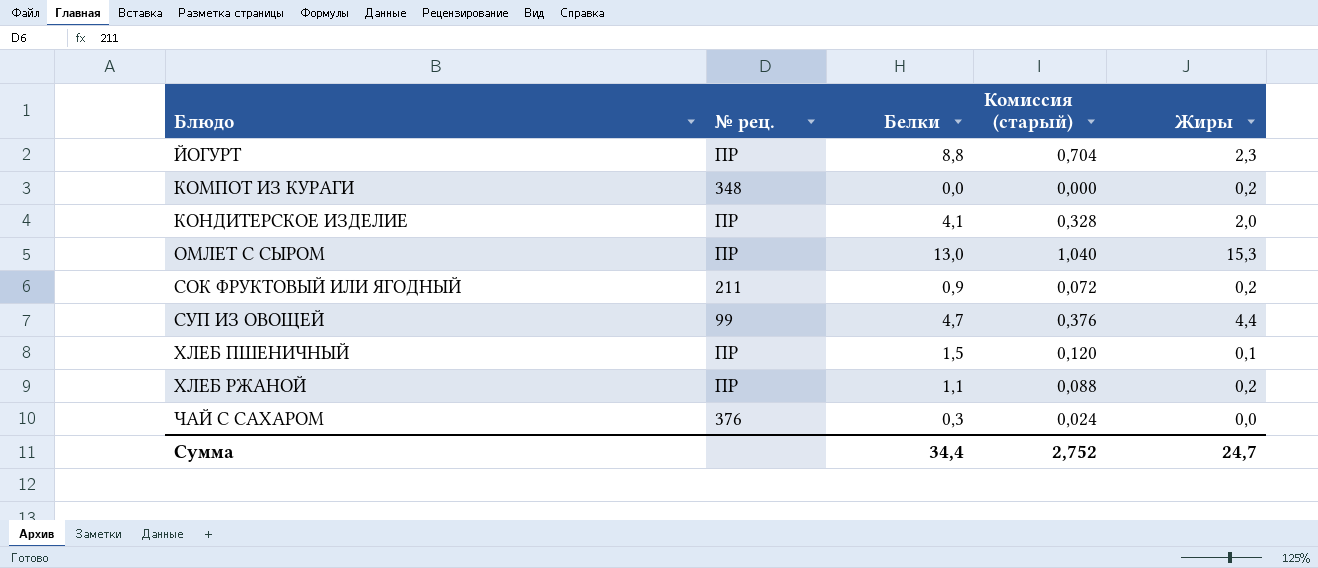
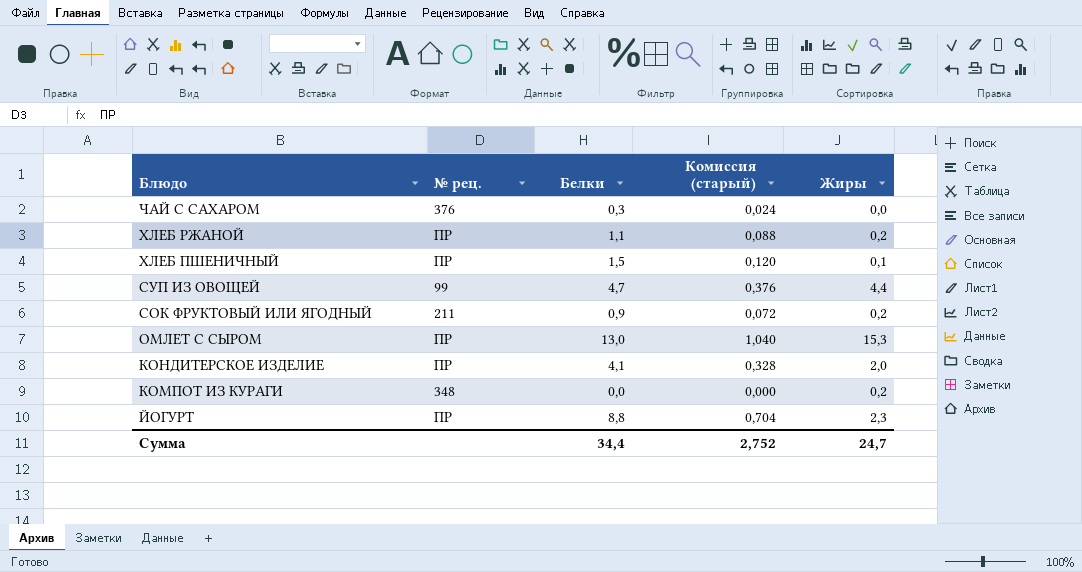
row order: Блюдо ascending -> Блюдо descending

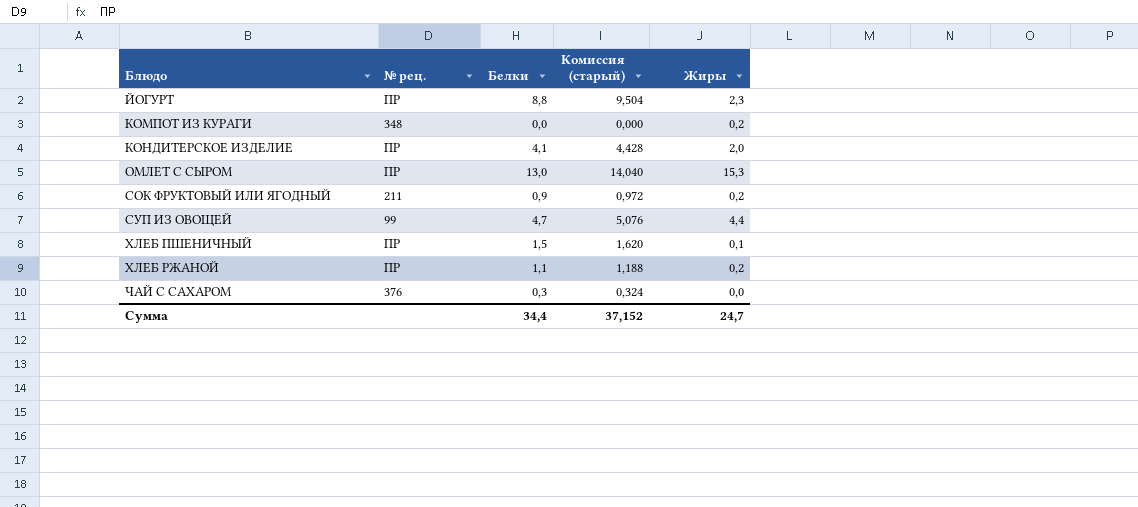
row order: Блюдо descending -> Блюдо ascending
column Комиссия (старый) | formula: [Белки] * 0,08 -> [Белки] * 1,08
Сумма | Комиссия (старый): 2,752 -> 37,152

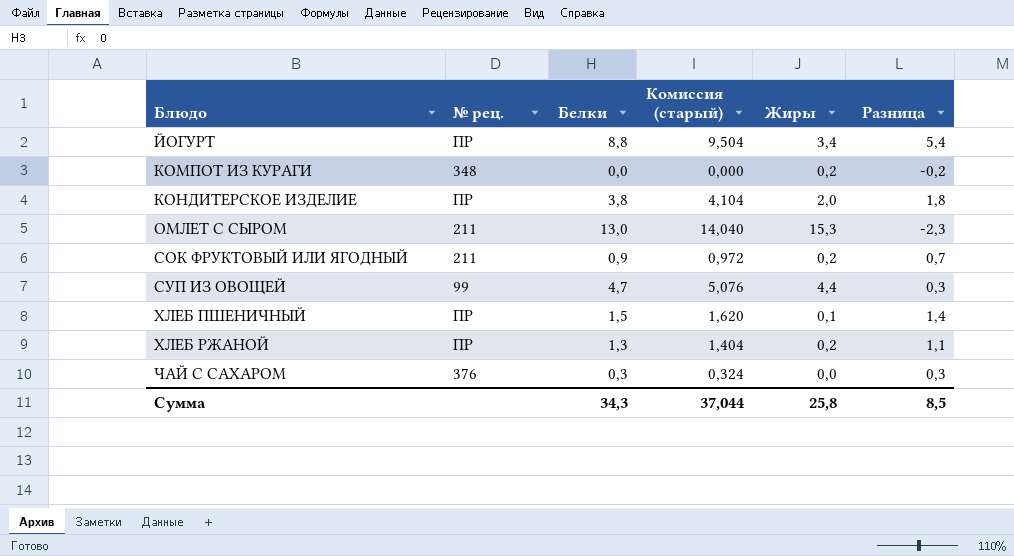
column Разница | formula: none -> [Белки] - [Жиры]
ЙОГУРТ | Жиры: 2,3 -> 3,4
КОНДИТЕРСКОЕ ИЗДЕЛИЕ | Белки: 4,1 -> 3,8
КОНДИТЕРСКОЕ ИЗДЕЛИЕ | Комиссия (старый): 4,428 -> 4,104
ОМЛЕТ С СЫРОМ | № рец.: ПР -> 211
ХЛЕБ РЖАНОЙ | Белки: 1,1 -> 1,3
ХЛЕБ РЖАНОЙ | Комиссия (старый): 1,188 -> 1,404
Сумма | Белки: 34,4 -> 34,3
Сумма | Комиссия (старый): 37,152 -> 37,044
Сумма | Жиры: 24,7 -> 25,8

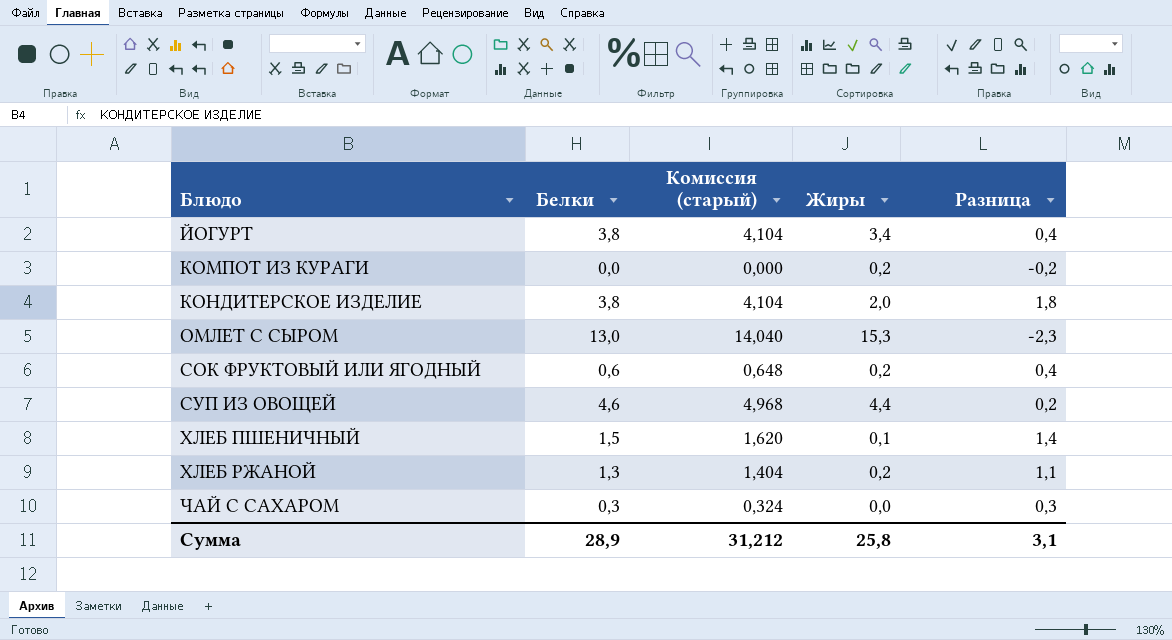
column № рец. | position: 2 -> none
ЙОГУРТ | Белки: 8,8 -> 3,8
ЙОГУРТ | Комиссия (старый): 9,504 -> 4,104
ЙОГУРТ | Разница: 5,4 -> 0,4
СОК ФРУКТОВЫЙ ИЛИ ЯГОДНЫЙ | Белки: 0,9 -> 0,6
СОК ФРУКТОВЫЙ ИЛИ ЯГОДНЫЙ | Комиссия (старый): 0,972 -> 0,648
СОК ФРУКТОВЫЙ ИЛИ ЯГОДНЫЙ | Разница: 0,7 -> 0,4
СУП ИЗ ОВОЩЕЙ | Белки: 4,7 -> 4,6
СУП ИЗ ОВОЩЕЙ | Комиссия (старый): 5,076 -> 4,968
СУП ИЗ ОВОЩЕЙ | Разница: 0,3 -> 0,2
Сумма | Белки: 34,3 -> 28,9
Сумма | Комиссия (старый): 37,044 -> 31,212
Сумма | Разница: 8,5 -> 3,1

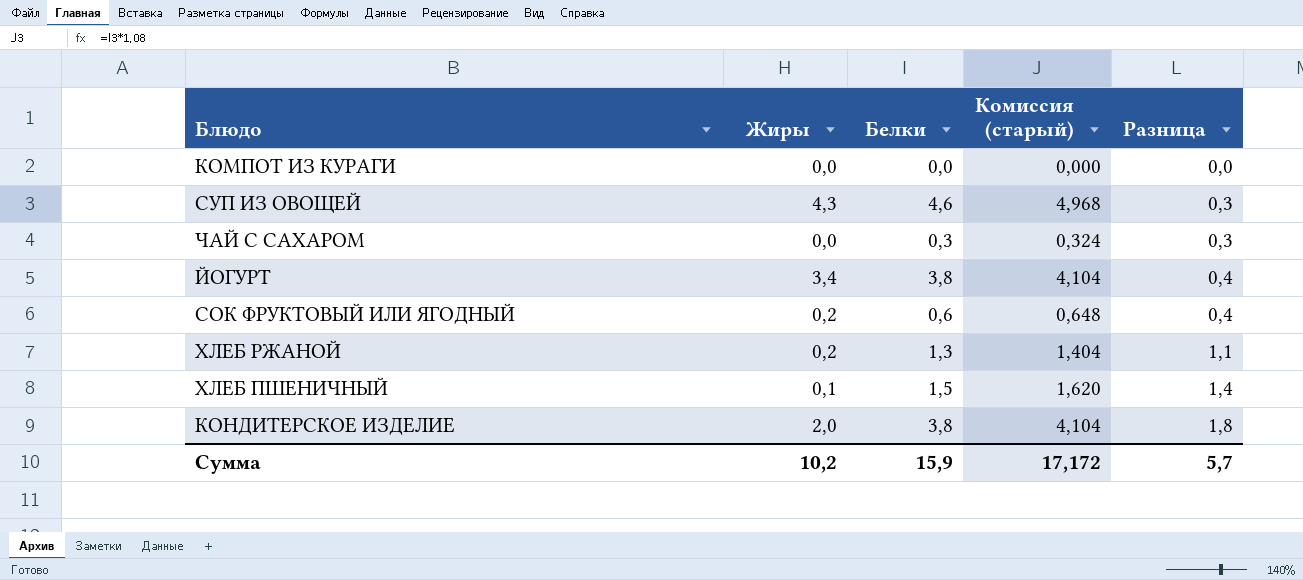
row order: Блюдо ascending -> Разница ascending
column Жиры | position: 4 -> 2
row ОМЛЕТ С СЫРОМ: 13,0 | 14,040 | 15,3 | -2,3 -> none
КОМПОТ ИЗ КУРАГИ | Жиры: 0,2 -> 0,0
КОМПОТ ИЗ КУРАГИ | Разница: -0,2 -> 0,0
СУП ИЗ ОВОЩЕЙ | Жиры: 4,4 -> 4,3
СУП ИЗ ОВОЩЕЙ | Разница: 0,2 -> 0,3
Сумма | Жиры: 25,8 -> 10,2
Сумма | Белки: 28,9 -> 15,9
Сумма | Комиссия (старый): 31,212 -> 17,172
Сумма | Разница: 3,1 -> 5,7

